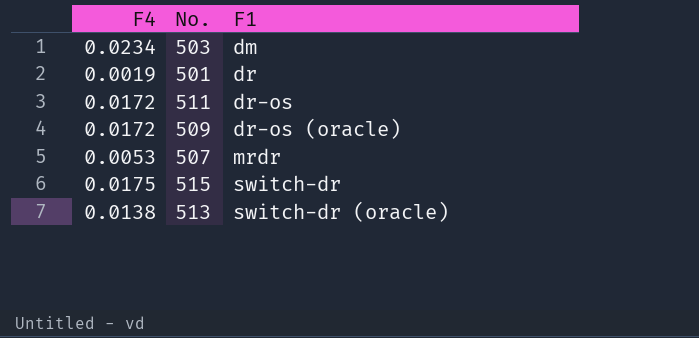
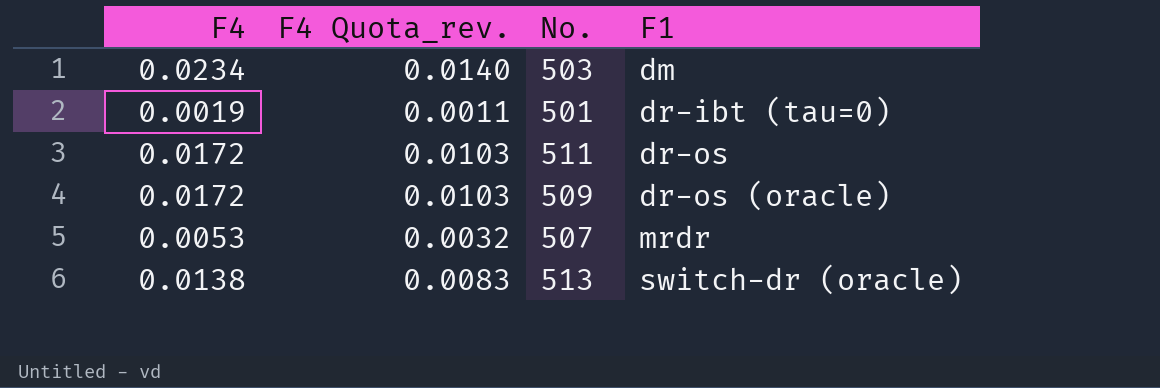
column F4 Quota_rev. | formula: none -> [F4] * 0.6
row 515: 0.0175 | switch-dr -> none
501 | F1: dr -> dr-ibt (tau=0)

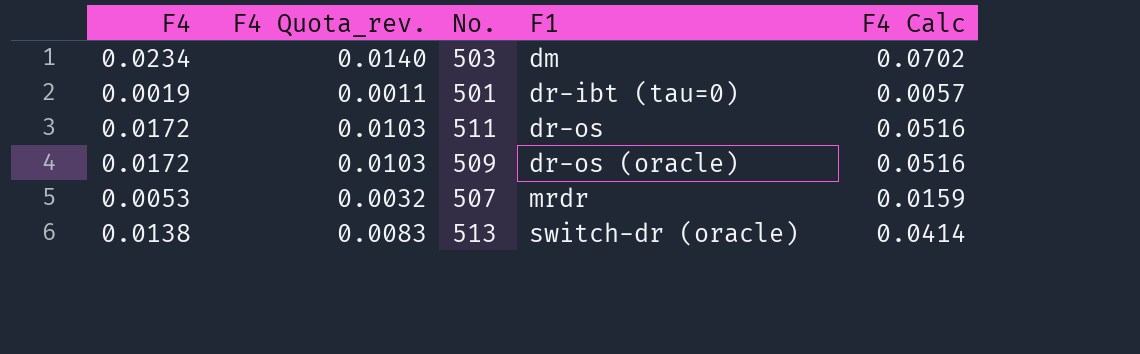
column F4 Calc | formula: none -> [F4] * 3

